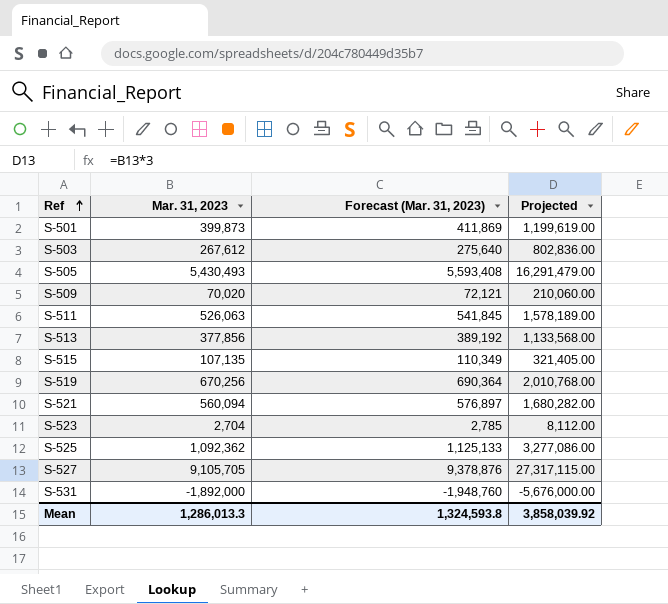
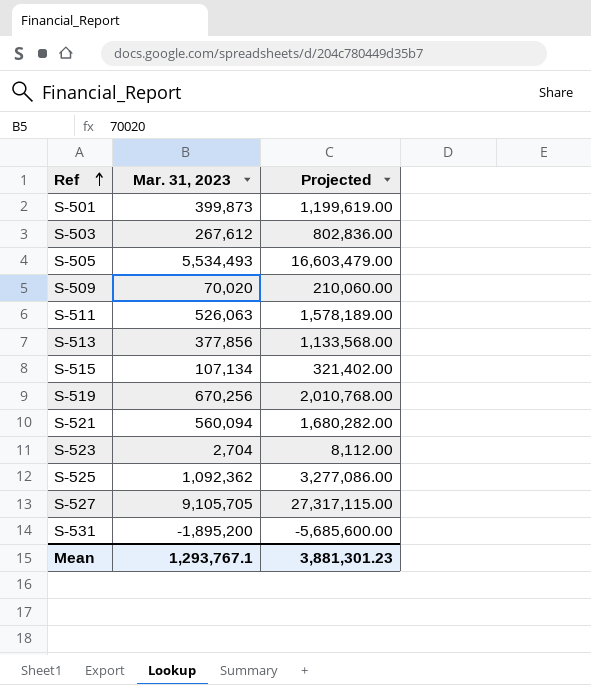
column Forecast (Mar. 31, 2023) | formula: [Mar. 31, 2023] * 1.03 -> none
S-505 | Mar. 31, 2023: 5,430,493 -> 5,534,493
S-505 | Projected: 16,291,479.00 -> 16,603,479.00
S-515 | Mar. 31, 2023: 107,135 -> 107,134
S-515 | Projected: 321,405.00 -> 321,402.00
S-531 | Mar. 31, 2023: -1,892,000 -> -1,895,200
S-531 | Projected: -5,676,000.00 -> -5,685,600.00
Mean | Mar. 31, 2023: 1,286,013.3 -> 1,293,767.1
Mean | Projected: 3,858,039.92 -> 3,881,301.23

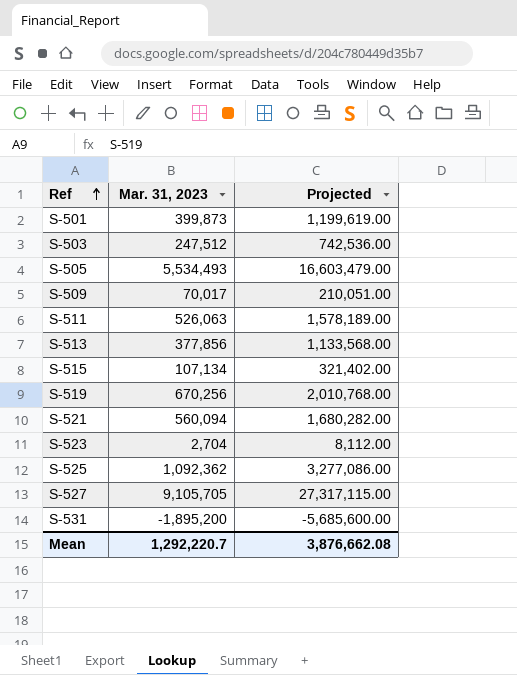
S-503 | Mar. 31, 2023: 267,612 -> 247,512
S-503 | Projected: 802,836.00 -> 742,536.00
S-509 | Mar. 31, 2023: 70,020 -> 70,017
S-509 | Projected: 210,060.00 -> 210,051.00
Mean | Mar. 31, 2023: 1,293,767.1 -> 1,292,220.7
Mean | Projected: 3,881,301.23 -> 3,876,662.08

